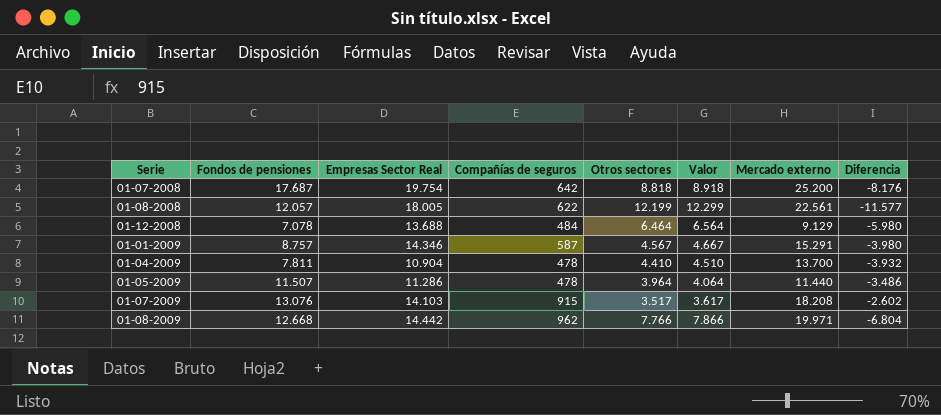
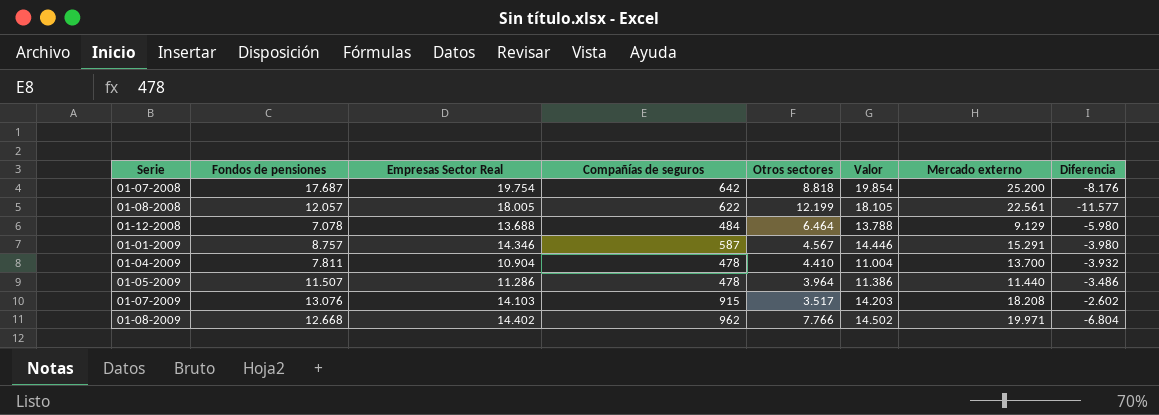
column Valor | formula: [Otros sectores] + 100 -> [Empresas Sector Real] + 100
01-08-2009 | Empresas Sector Real: 14.442 -> 14.402

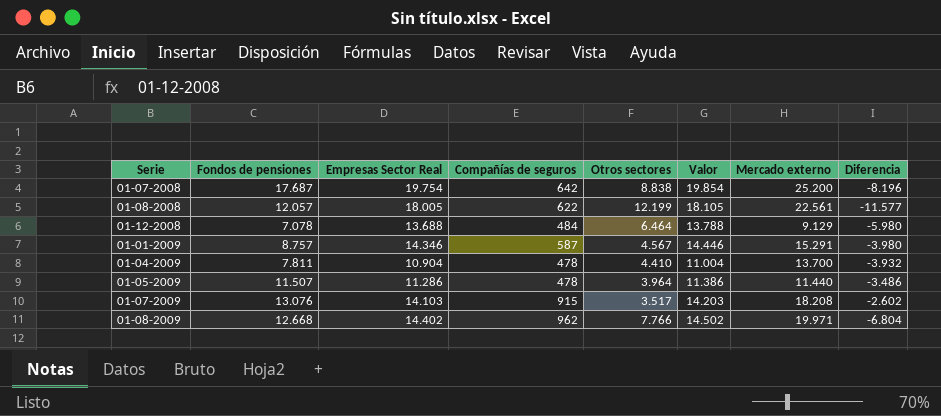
01-07-2008 | Otros sectores: 8.818 -> 8.838
01-07-2008 | Diferencia: -8.176 -> -8.196

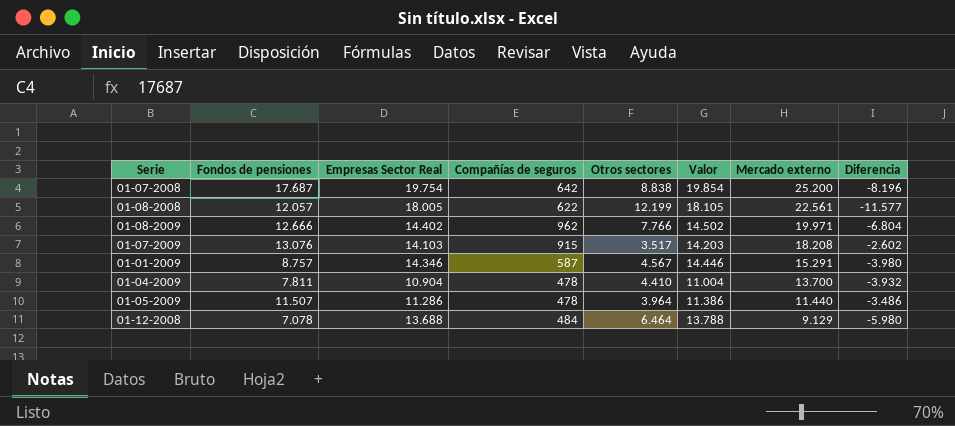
row order: none -> Mercado externo descending
01-08-2009 | Fondos de pensiones: 12.668 -> 12.666

